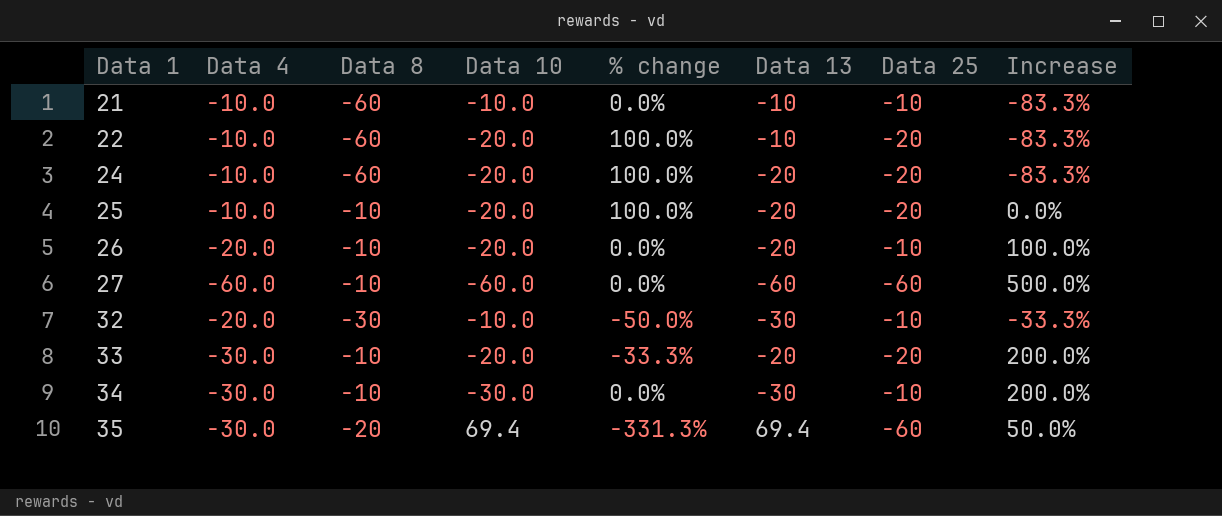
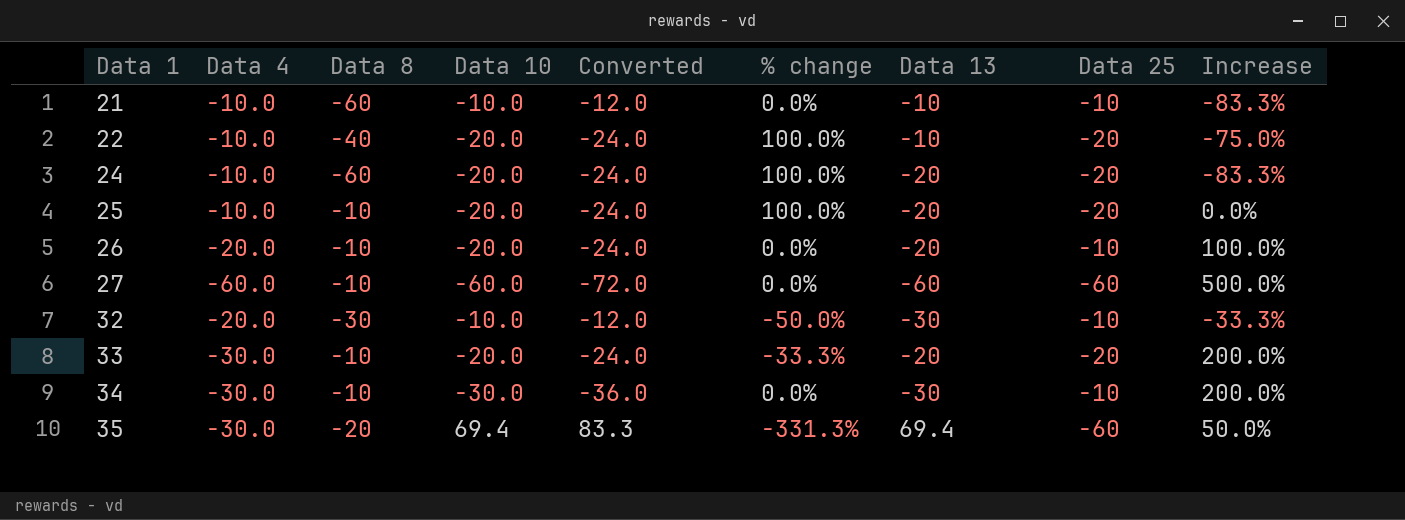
column Converted | formula: none -> [Data 10] * 1.2
22 | Data 8: -60 -> -40
22 | Increase: -83.3% -> -75.0%

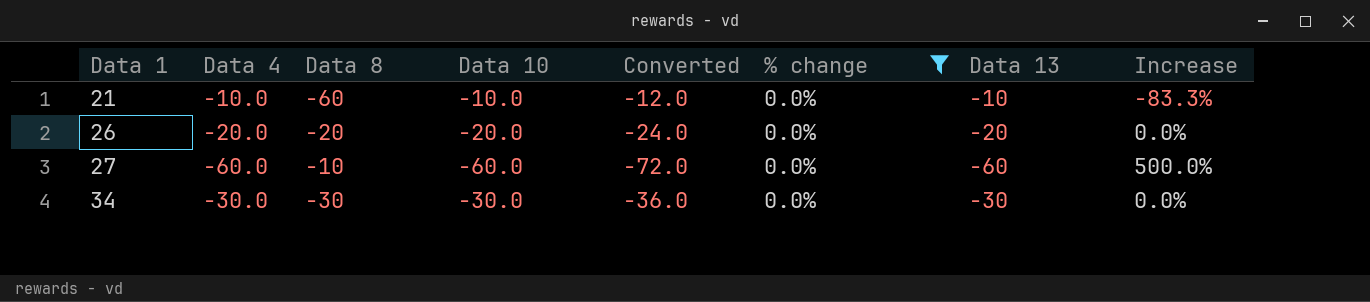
filter: none -> % change = 0.0%
column Data 25 | position: 8 -> none
26 | Data 8: -10 -> -20
26 | Increase: 100.0% -> 0.0%
34 | Data 8: -10 -> -30
34 | Increase: 200.0% -> 0.0%

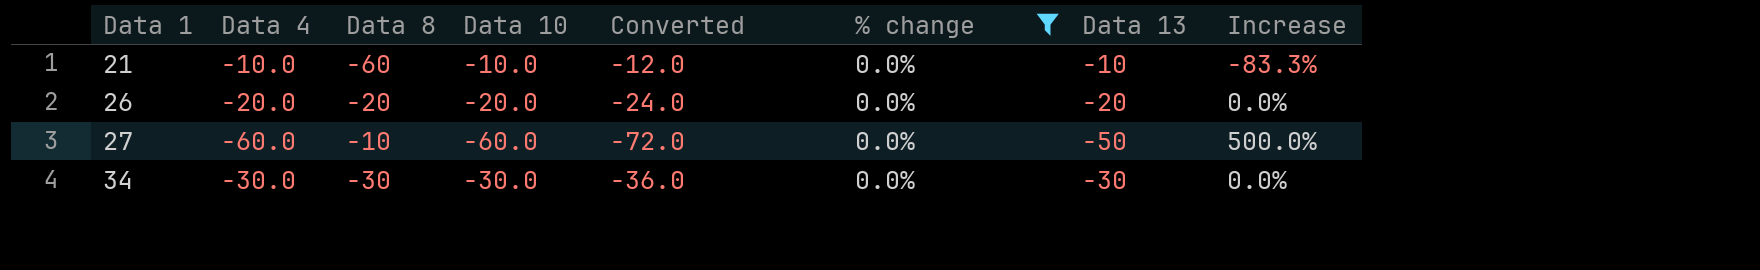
27 | Data 13: -60 -> -50

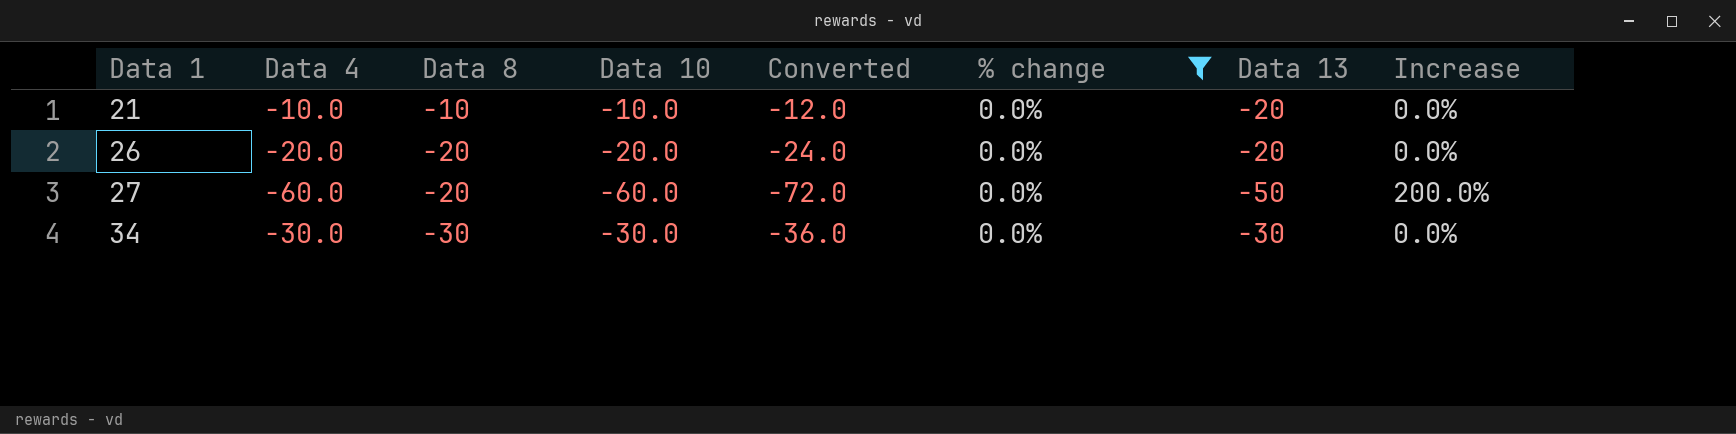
21 | Data 8: -60 -> -10
21 | Data 13: -10 -> -20
21 | Increase: -83.3% -> 0.0%
27 | Data 8: -10 -> -20
27 | Increase: 500.0% -> 200.0%

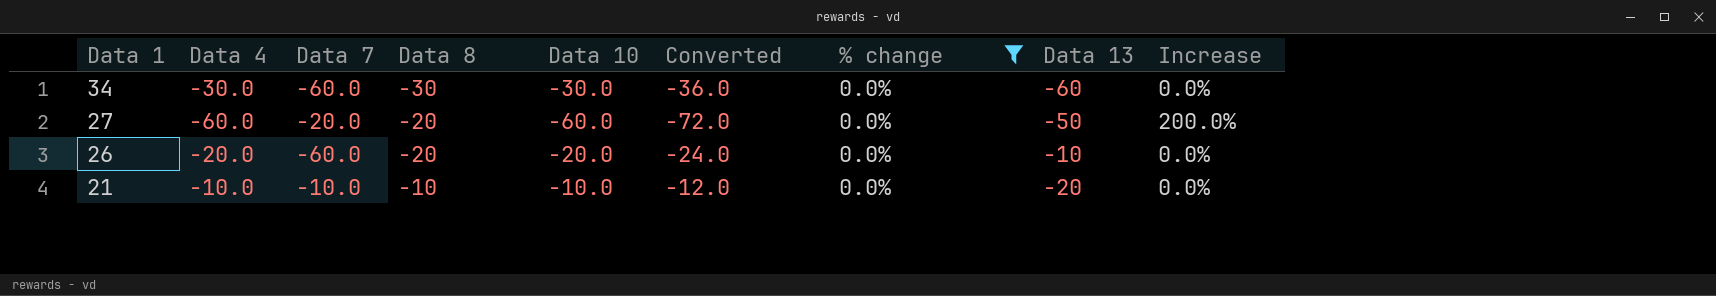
row order: Data 1 ascending -> Data 1 descending
column Data 7 | position: none -> 3
34 | Data 13: -30 -> -60
26 | Data 13: -20 -> -10

